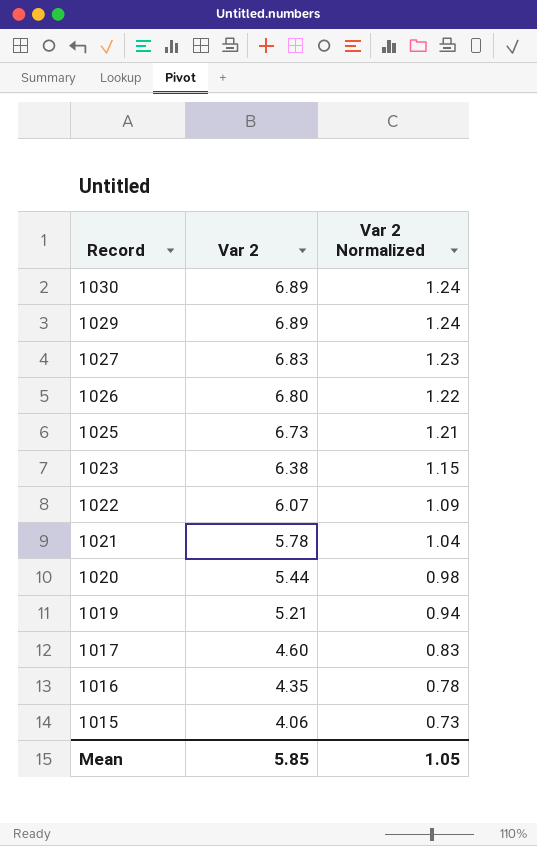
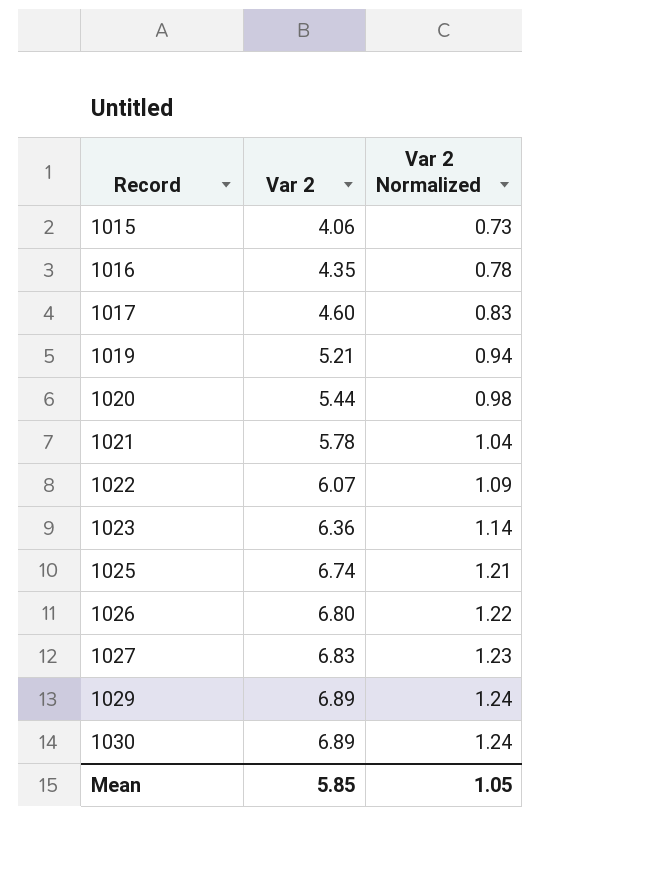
row order: Record descending -> Record ascending
1023 | Var 2: 6.38 -> 6.36
1023 | Var 2 Normalized: 1.15 -> 1.14
1025 | Var 2: 6.73 -> 6.74

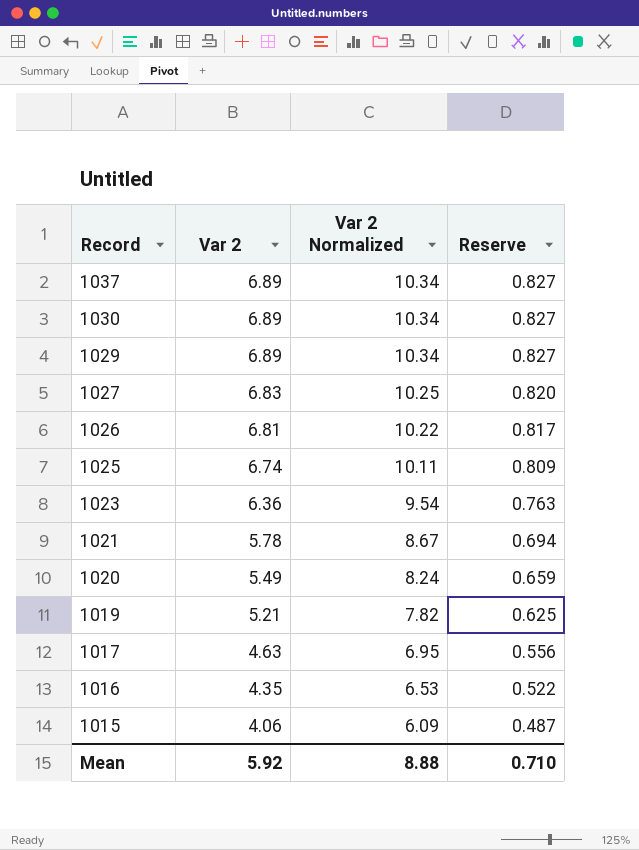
row order: Record ascending -> Record descending
column Var 2 Normalized | formula: [Var 2] * 0.18 -> [Var 2] * 1.5
column Reserve | formula: none -> [Var 2] * 0.12
row 1022: 6.07 | 1.09 -> none
row 1037: none -> 6.89 | 10.34 | 0.827
1026 | Var 2: 6.80 -> 6.81
1020 | Var 2: 5.44 -> 5.49
1017 | Var 2: 4.60 -> 4.63
Mean | Var 2: 5.85 -> 5.92
Mean | Var 2 Normalized: 1.05 -> 8.88

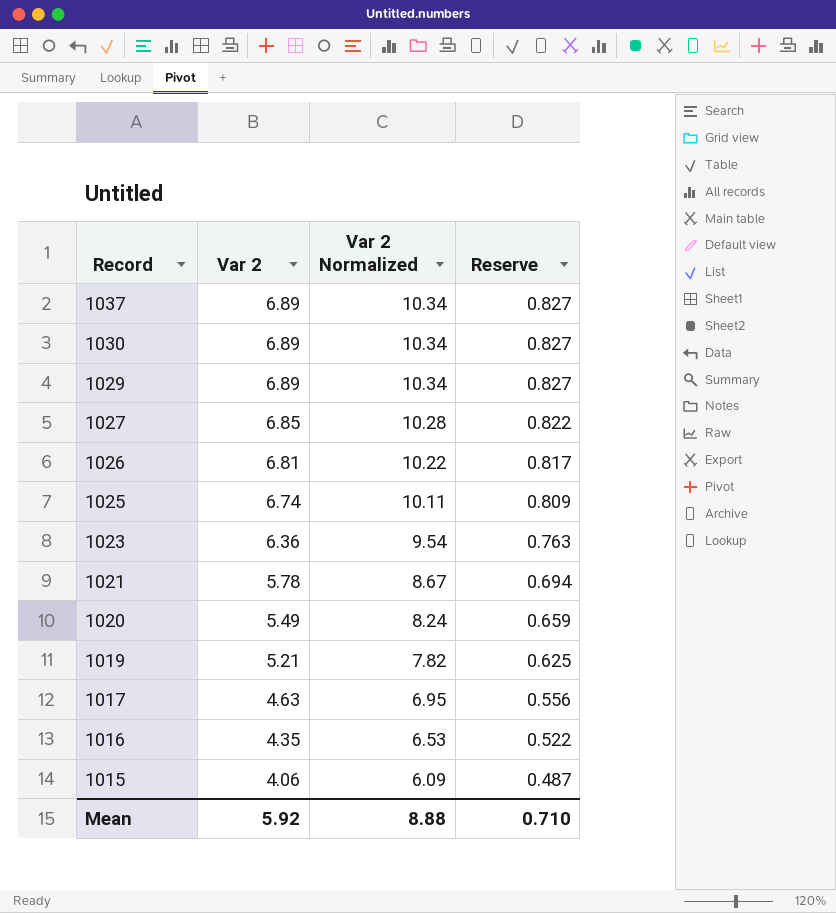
1027 | Var 2: 6.83 -> 6.85
1027 | Var 2 Normalized: 10.25 -> 10.28
1027 | Reserve: 0.820 -> 0.822

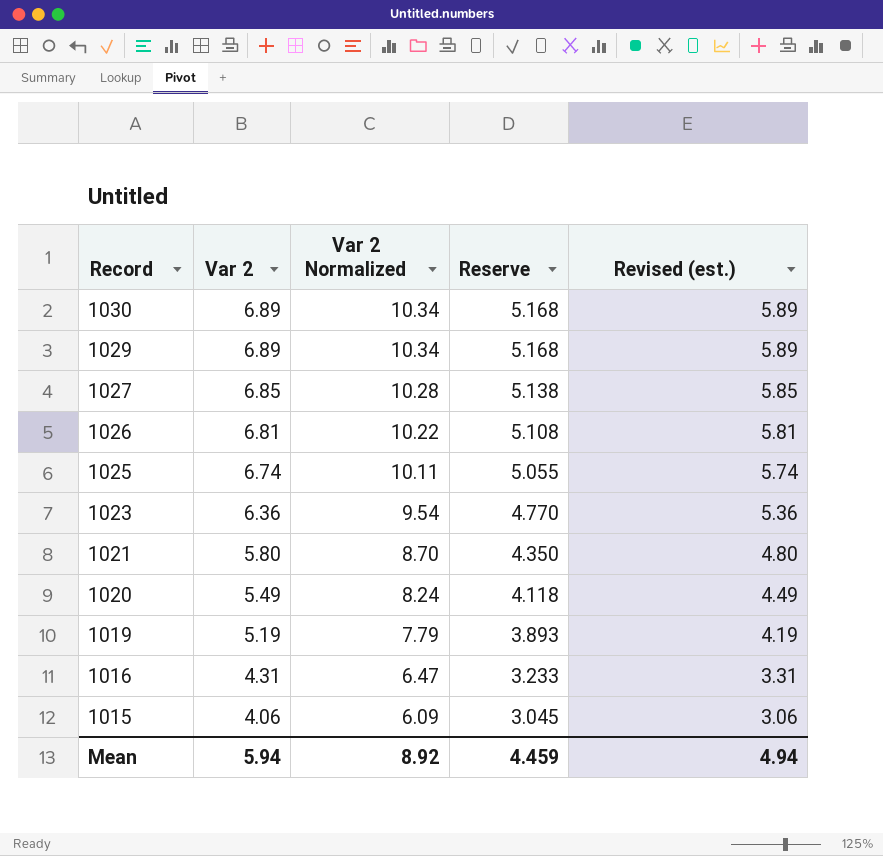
column Reserve | formula: [Var 2] * 0.12 -> [Var 2] * 0.75
column Revised (est.) | formula: none -> [Var 2] - 1
row 1037: 6.89 | 10.34 | 0.827 -> none
row 1017: 4.63 | 6.95 | 0.556 -> none
1021 | Var 2: 5.78 -> 5.80
1021 | Var 2 Normalized: 8.67 -> 8.70
1019 | Var 2: 5.21 -> 5.19
1019 | Var 2 Normalized: 7.82 -> 7.79
1016 | Var 2: 4.35 -> 4.31
1016 | Var 2 Normalized: 6.53 -> 6.47
Mean | Var 2: 5.92 -> 5.94
Mean | Var 2 Normalized: 8.88 -> 8.92
Mean | Reserve: 0.710 -> 4.459

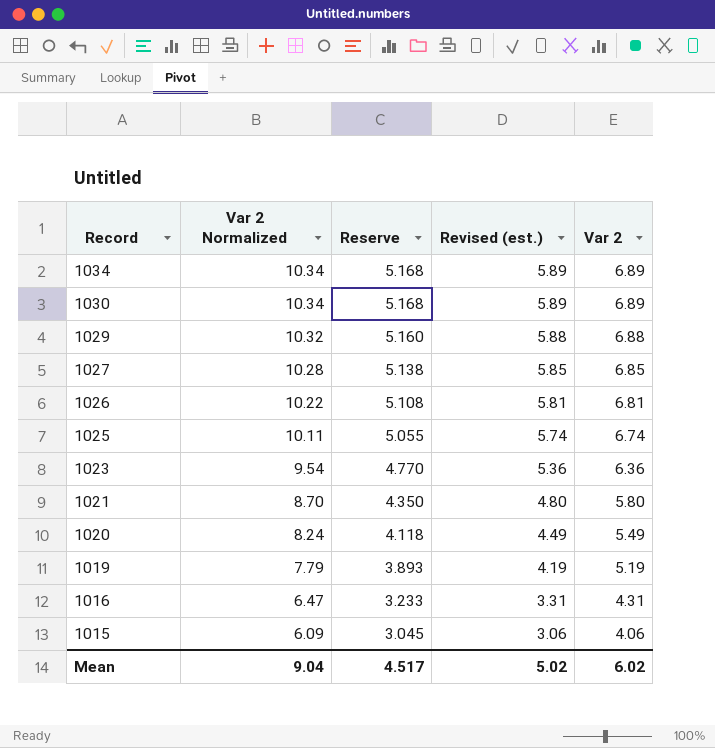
column Var 2 | position: 2 -> 5
row 1034: none -> 10.34 | 5.168 | 5.89 | 6.89
1029 | Var 2 Normalized: 10.34 -> 10.32
1029 | Reserve: 5.168 -> 5.160
1029 | Revised (est.): 5.89 -> 5.88
1029 | Var 2: 6.89 -> 6.88
Mean | Var 2 Normalized: 8.92 -> 9.04
Mean | Reserve: 4.459 -> 4.517
Mean | Revised (est.): 4.94 -> 5.02
Mean | Var 2: 5.94 -> 6.02

